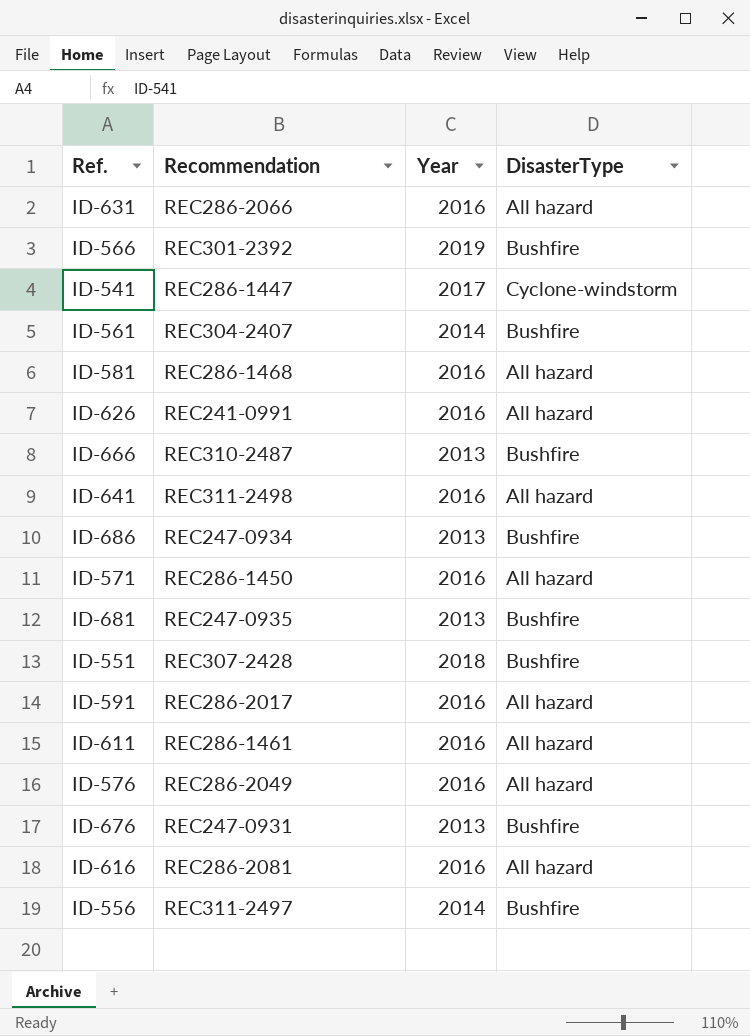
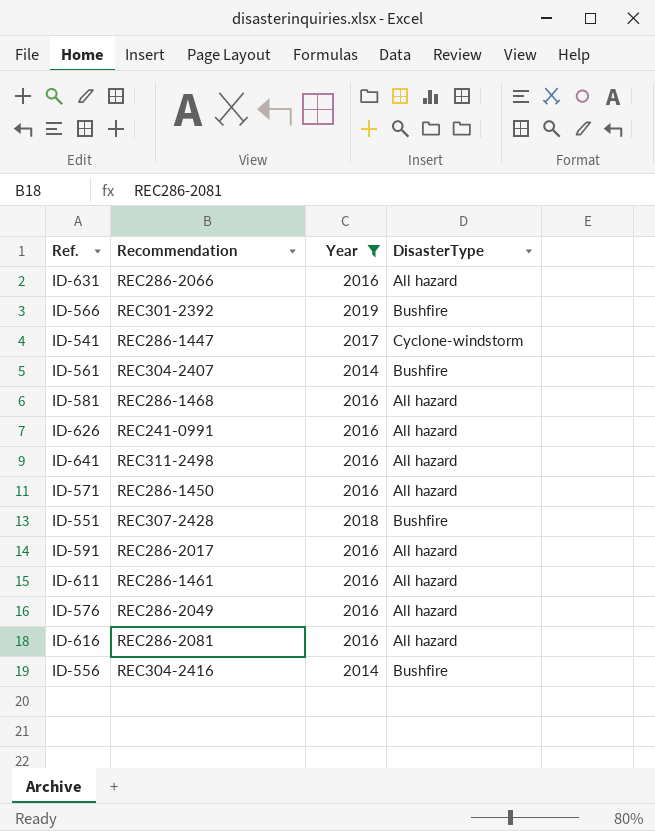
filter: none -> Year != 2013
ID-556 | Recommendation: REC311-2497 -> REC304-2416

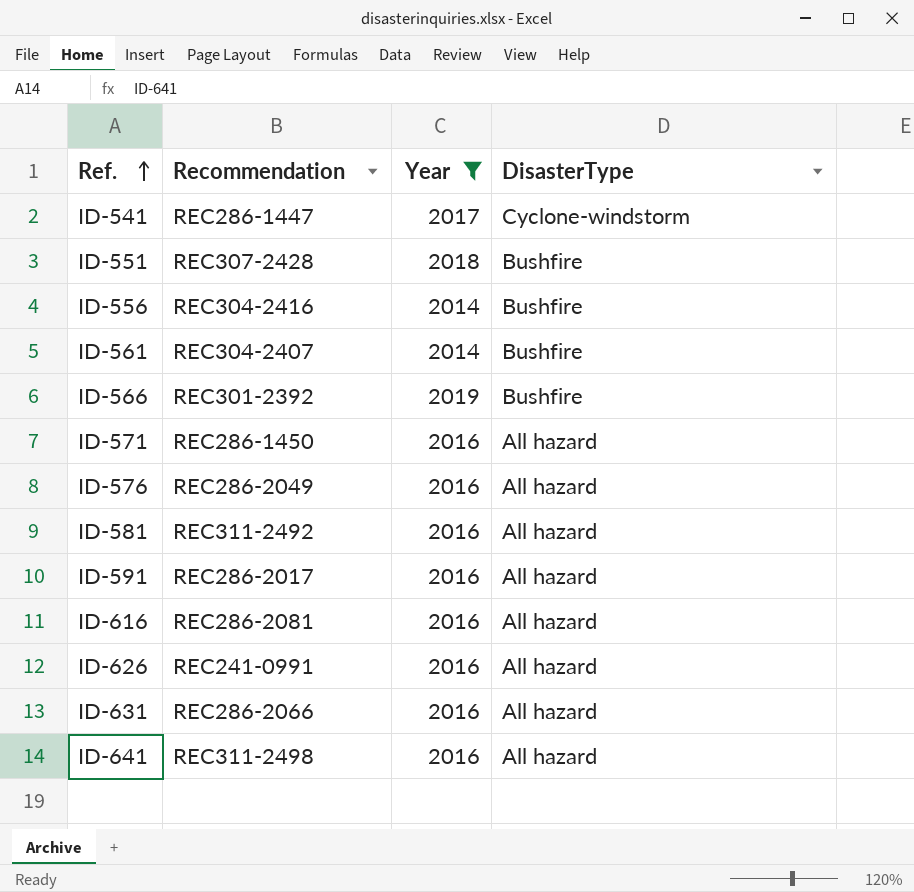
row order: none -> Ref. ascending
row ID-611: REC286-1461 | 2016 | All hazard -> none
ID-581 | Recommendation: REC286-1468 -> REC311-2492

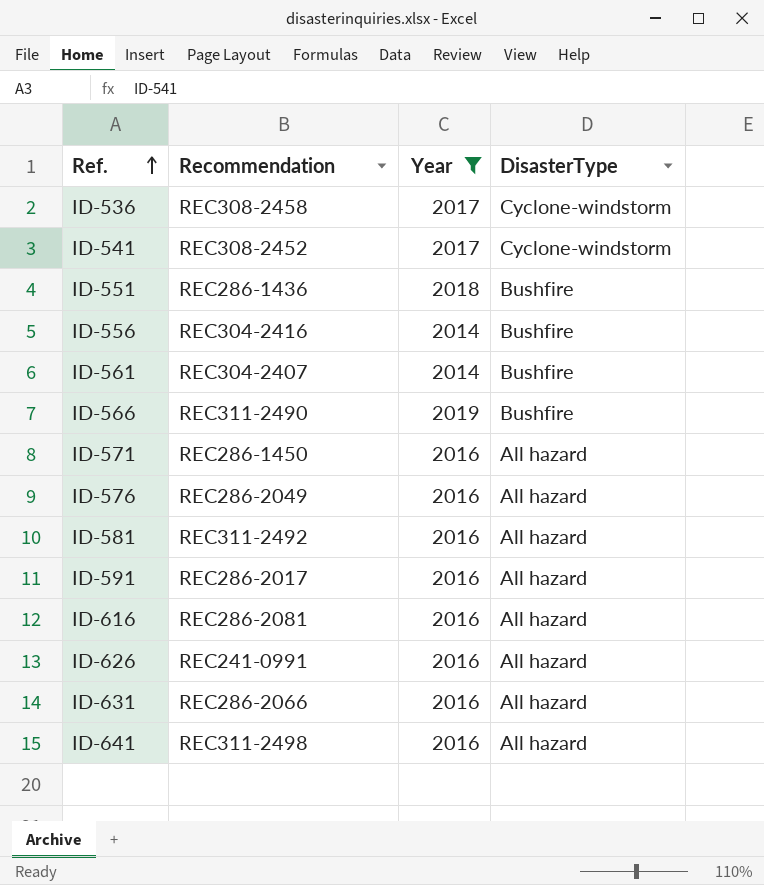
row ID-536: none -> REC308-2458 | 2017 | Cyclone-windstorm
ID-541 | Recommendation: REC286-1447 -> REC308-2452
ID-551 | Recommendation: REC307-2428 -> REC286-1436
ID-566 | Recommendation: REC301-2392 -> REC311-2490

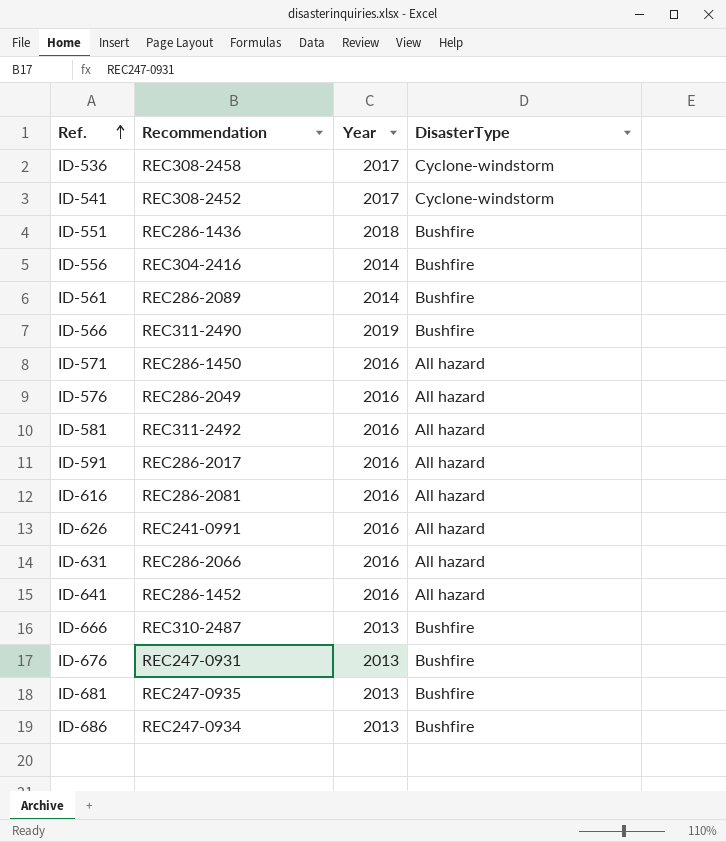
filter: Year != 2013 -> none
ID-561 | Recommendation: REC304-2407 -> REC286-2089
ID-641 | Recommendation: REC311-2498 -> REC286-1452

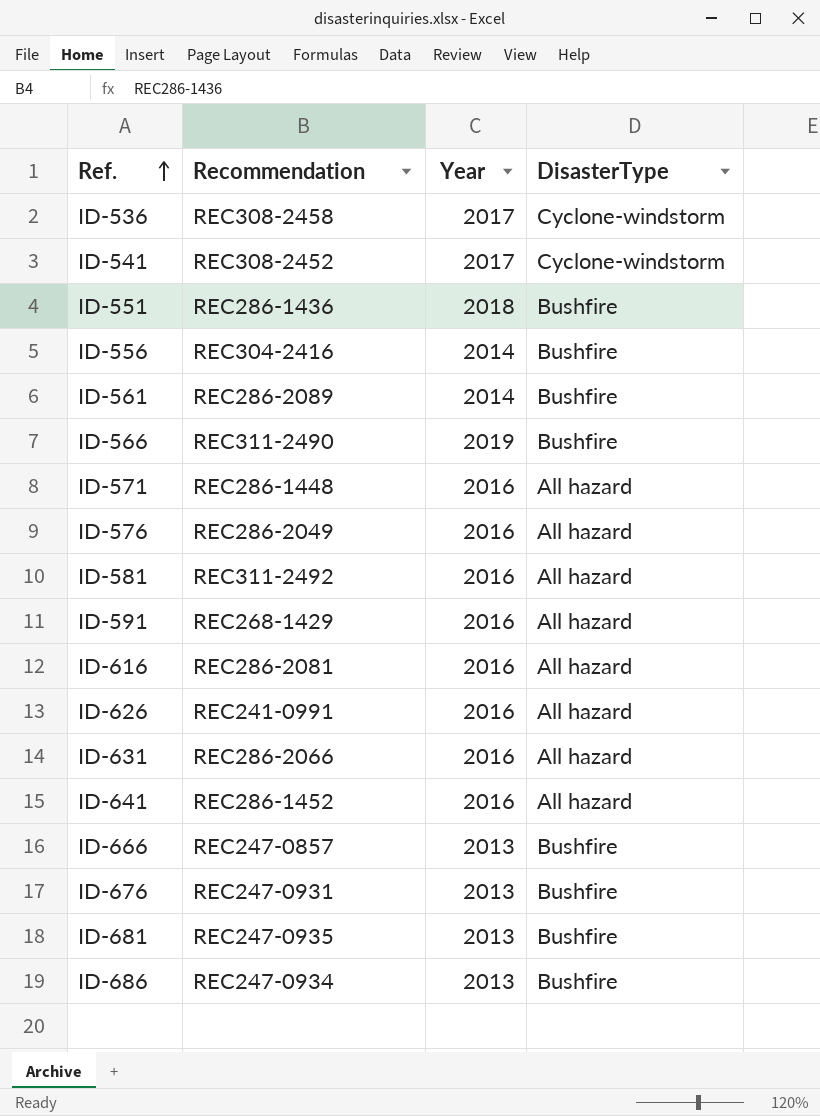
ID-571 | Recommendation: REC286-1450 -> REC286-1448
ID-591 | Recommendation: REC286-2017 -> REC268-1429
ID-666 | Recommendation: REC310-2487 -> REC247-0857

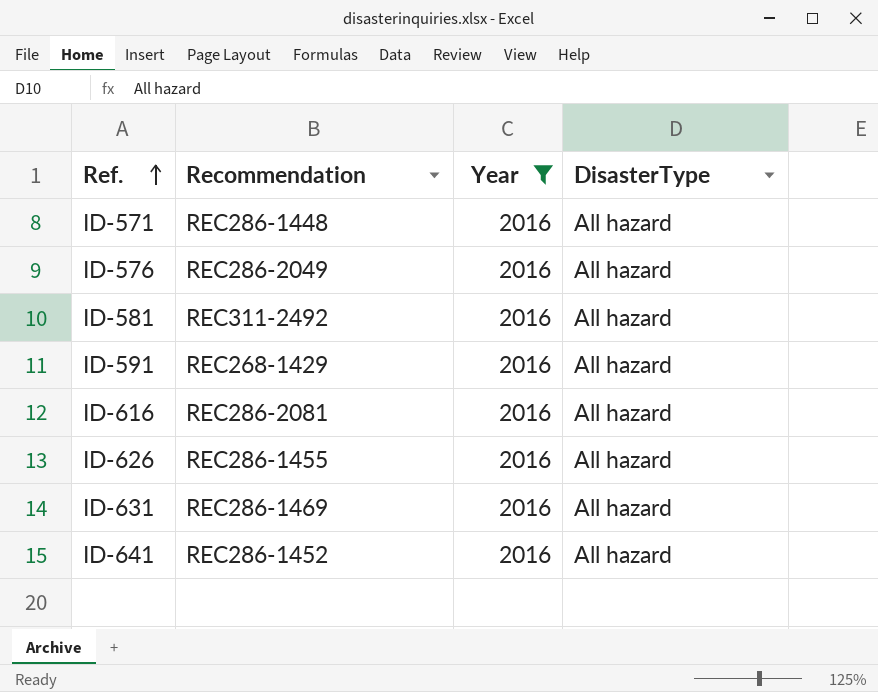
filter: none -> Year = 2016
ID-626 | Recommendation: REC241-0991 -> REC286-1455
ID-631 | Recommendation: REC286-2066 -> REC286-1469

